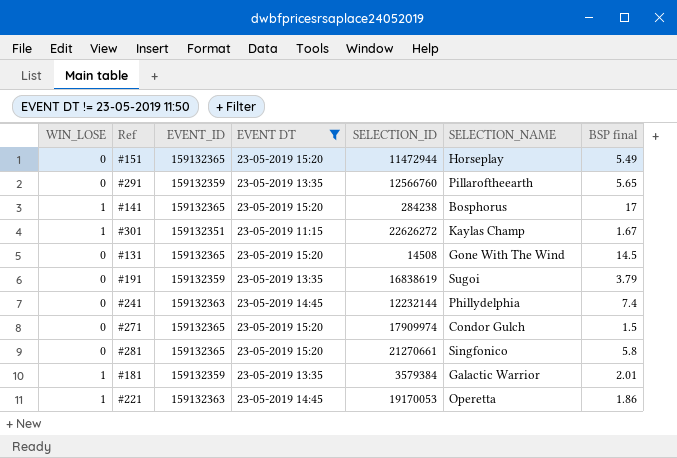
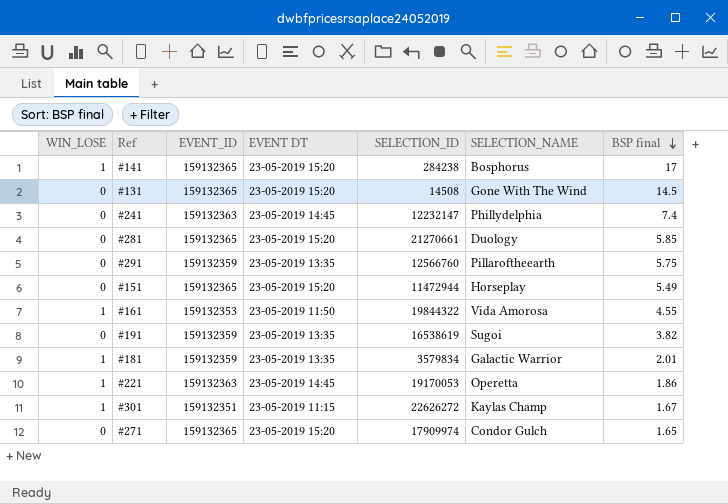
filter: EVENT DT != 23-05-2019 11:50 -> none
row order: none -> BSP final descending
#241 | SELECTION_ID: 12232144 -> 12232147
#281 | SELECTION_NAME: Singfonico -> Duology
#281 | BSP final: 5.8 -> 5.85
#291 | BSP final: 5.65 -> 5.75
#191 | SELECTION_ID: 16838619 -> 16538619
#191 | BSP final: 3.79 -> 3.82
#181 | SELECTION_ID: 3579384 -> 3579834
#271 | BSP final: 1.5 -> 1.65

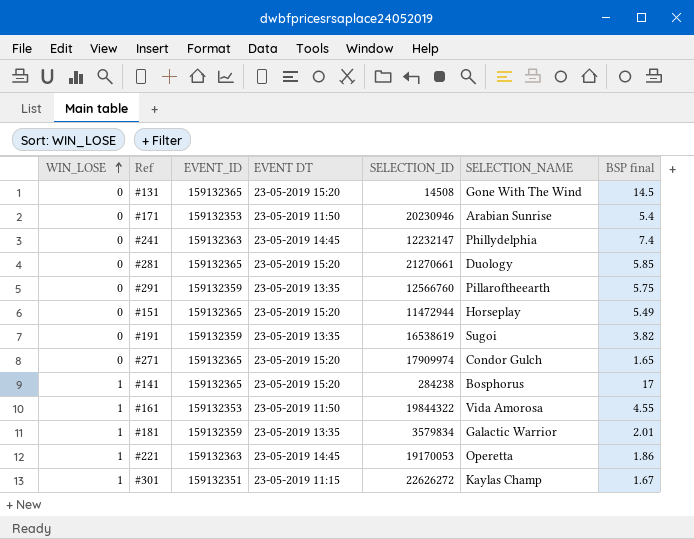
row order: BSP final descending -> WIN_LOSE ascending
row #171: none -> 0 | 159132353 | 23-05-2019 11:50 | 20230946 | Arabian Sunrise | 5.4

